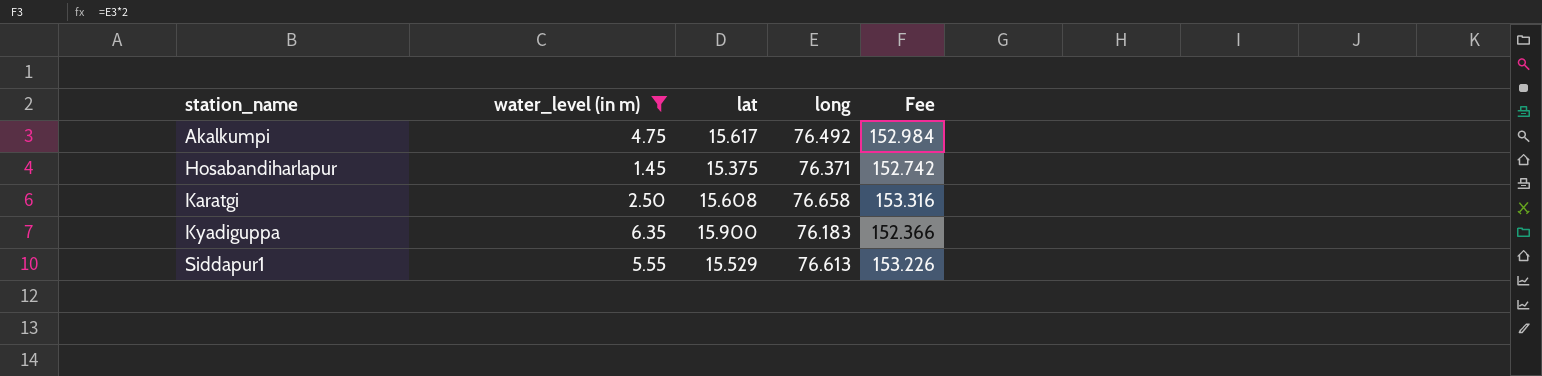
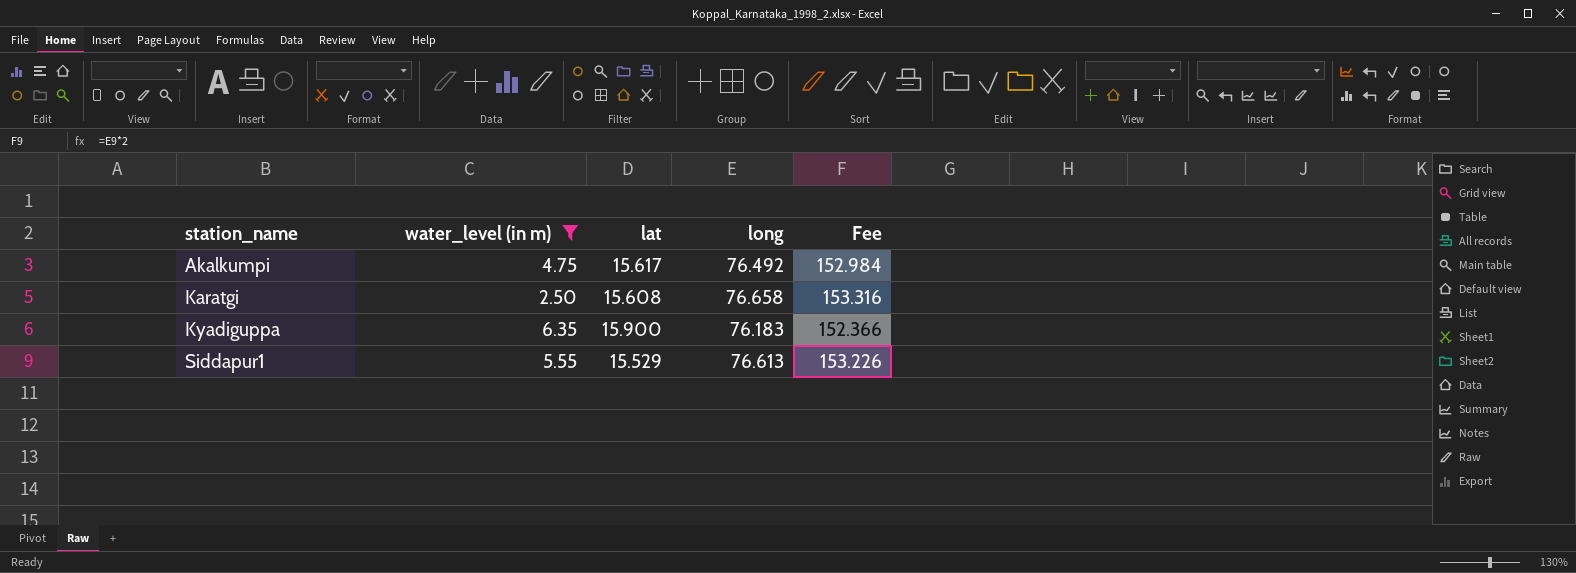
row Hosabandiharlapur: 1.45 | 15.375 | 76.371 | 152.742 -> none

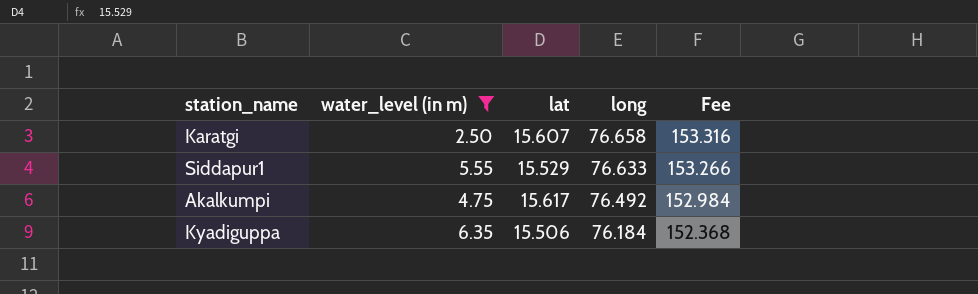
row order: station_name ascending -> long descending
Karatgi | lat: 15.608 -> 15.607
Siddapur1 | long: 76.613 -> 76.633
Siddapur1 | Fee: 153.226 -> 153.266
Kyadiguppa | lat: 15.900 -> 15.506
Kyadiguppa | long: 76.183 -> 76.184
Kyadiguppa | Fee: 152.366 -> 152.368

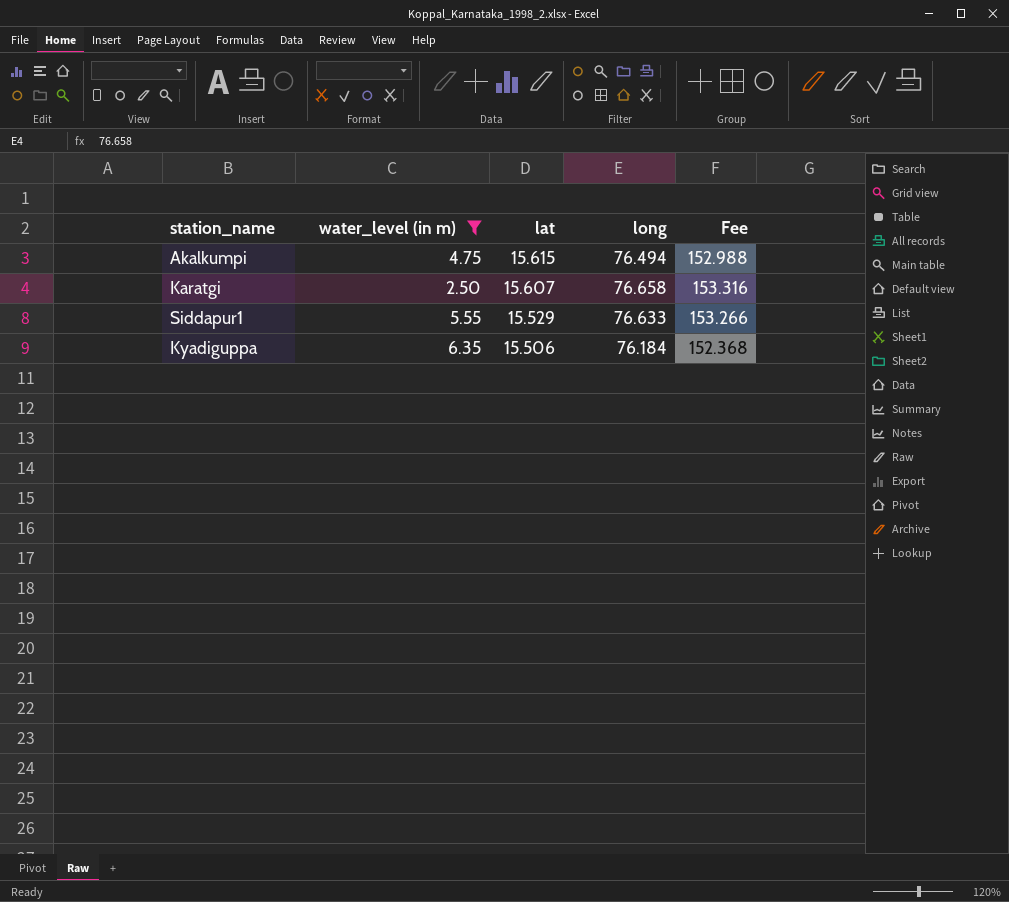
row order: long descending -> lat descending
Akalkumpi | lat: 15.617 -> 15.615
Akalkumpi | long: 76.492 -> 76.494
Akalkumpi | Fee: 152.984 -> 152.988

